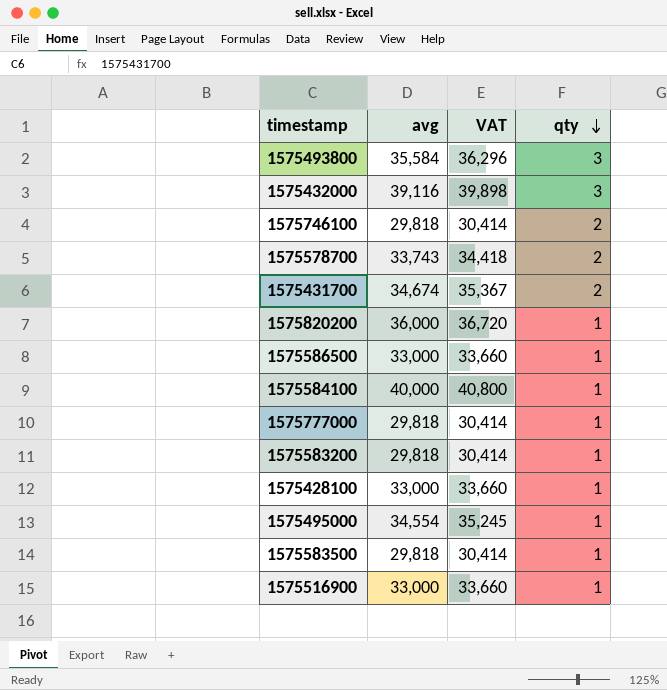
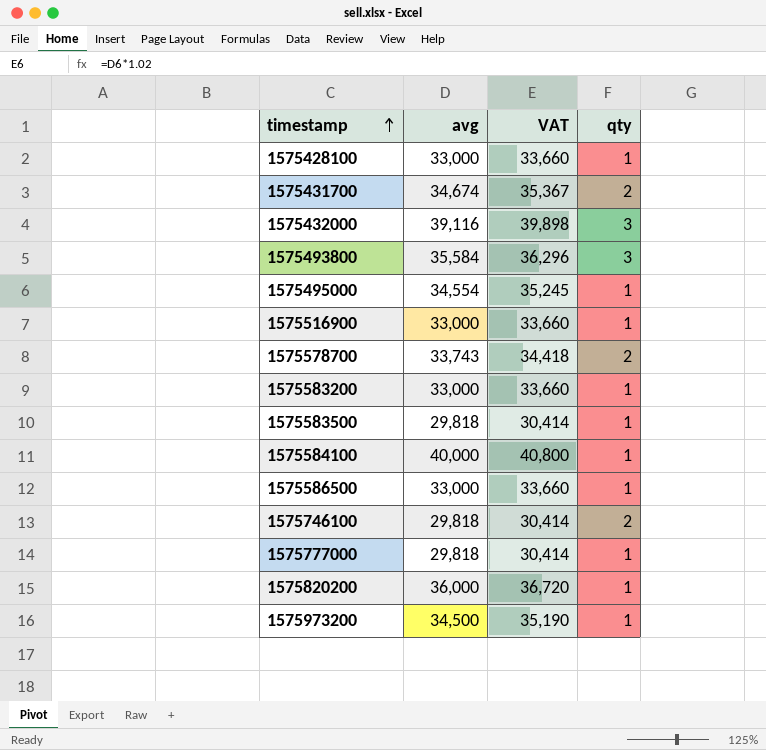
row order: qty descending -> timestamp ascending
1575583200 | avg: 29,818 -> 33,000
1575583200 | VAT: 30,414 -> 33,660
row 1575973200: none -> 34,500 | 35,190 | 1

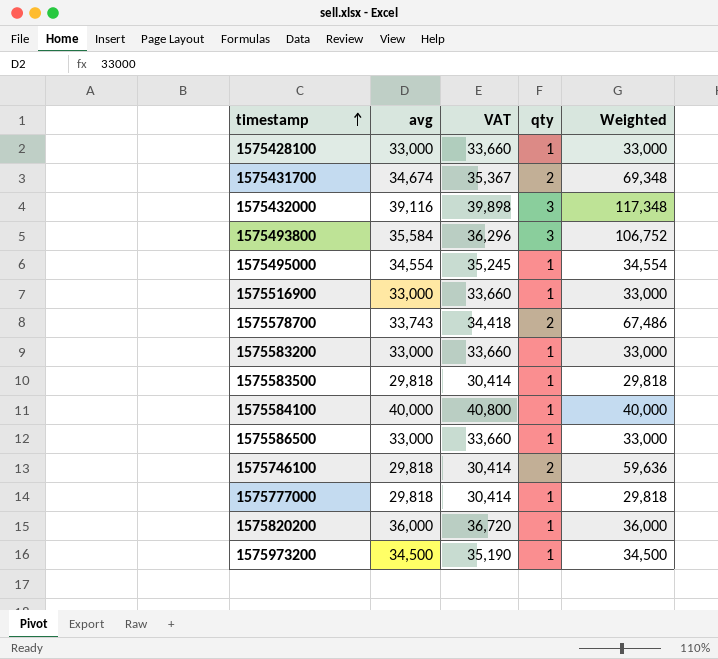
column Weighted | formula: none -> [avg] * [qty]

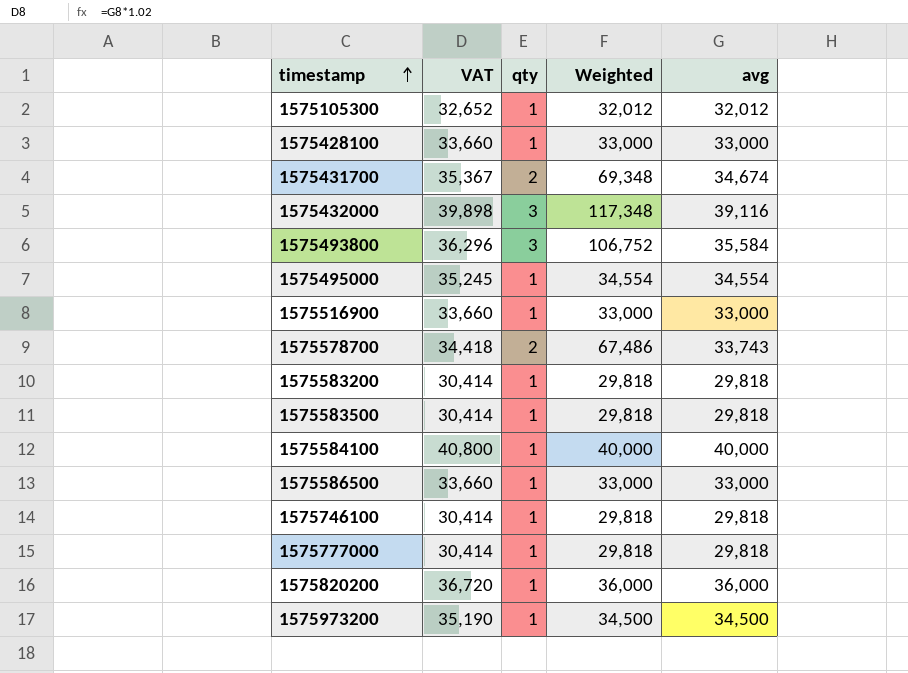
column avg | position: 2 -> 5
row 1575105300: none -> 32,652 | 1 | 32,012 | 32,012
1575583200 | VAT: 33,660 -> 30,414
1575583200 | Weighted: 33,000 -> 29,818
1575583200 | avg: 33,000 -> 29,818
1575746100 | qty: 2 -> 1
1575746100 | Weighted: 59,636 -> 29,818

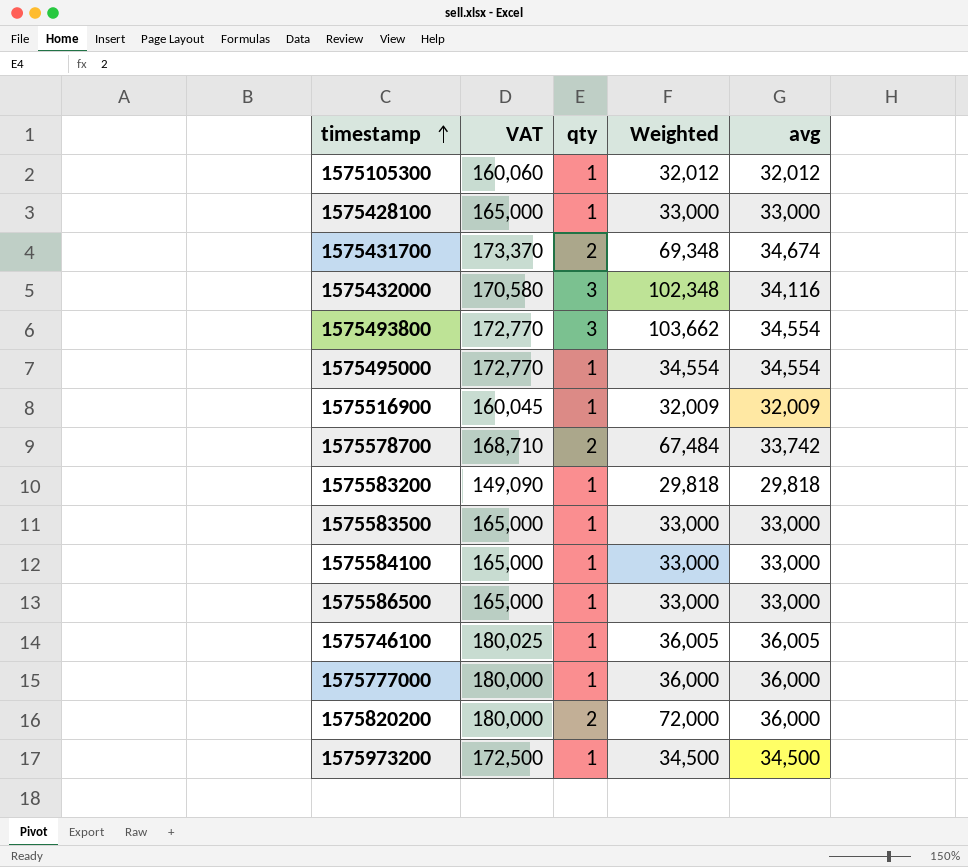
column VAT | formula: [avg] * 1.02 -> [avg] * 5
1575432000 | Weighted: 117,348 -> 102,348
1575432000 | avg: 39,116 -> 34,116
1575493800 | Weighted: 106,752 -> 103,662
1575493800 | avg: 35,584 -> 34,554
1575516900 | Weighted: 33,000 -> 32,009
1575516900 | avg: 33,000 -> 32,009
1575578700 | Weighted: 67,486 -> 67,484
1575578700 | avg: 33,743 -> 33,742
1575583500 | Weighted: 29,818 -> 33,000
1575583500 | avg: 29,818 -> 33,000
1575584100 | Weighted: 40,000 -> 33,000
1575584100 | avg: 40,000 -> 33,000
1575746100 | Weighted: 29,818 -> 36,005
1575746100 | avg: 29,818 -> 36,005
1575777000 | Weighted: 29,818 -> 36,000
1575777000 | avg: 29,818 -> 36,000
1575820200 | qty: 1 -> 2
1575820200 | Weighted: 36,000 -> 72,000

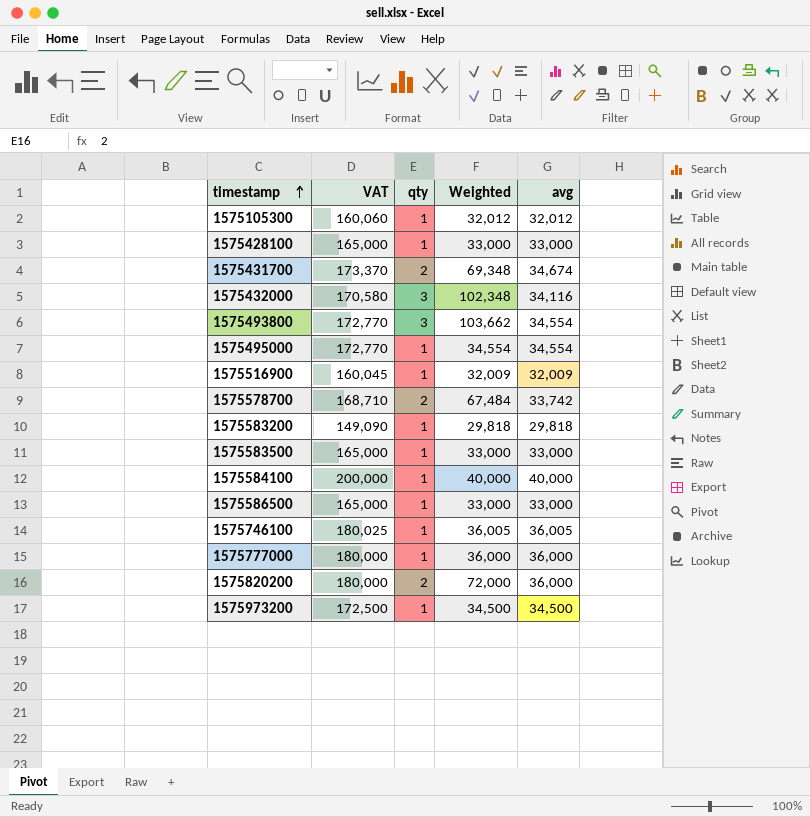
1575584100 | VAT: 165,000 -> 200,000
1575584100 | Weighted: 33,000 -> 40,000
1575584100 | avg: 33,000 -> 40,000

